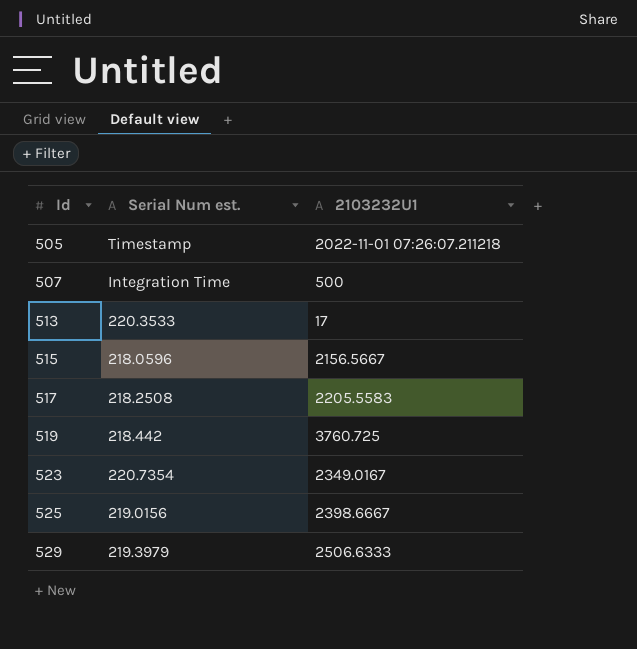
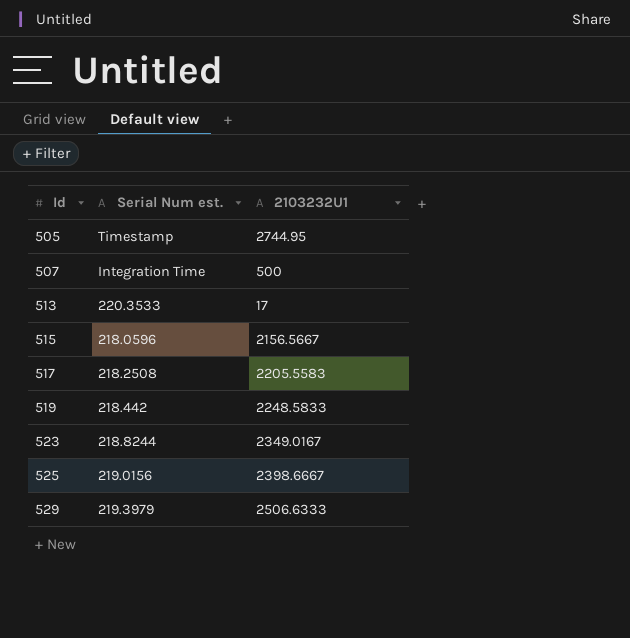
505 | 2103232U1: 2022-11-01 07:26:07.211218 -> 2744.95
519 | 2103232U1: 3760.725 -> 2248.5833
523 | Serial Num est.: 220.7354 -> 218.8244

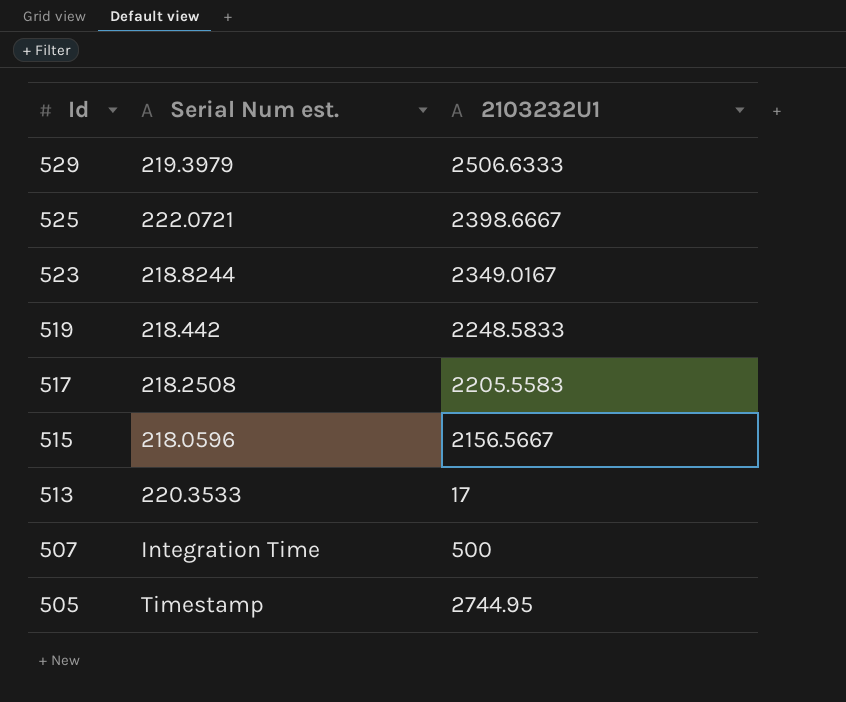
row order: Id ascending -> Id descending
525 | Serial Num est.: 219.0156 -> 222.0721

